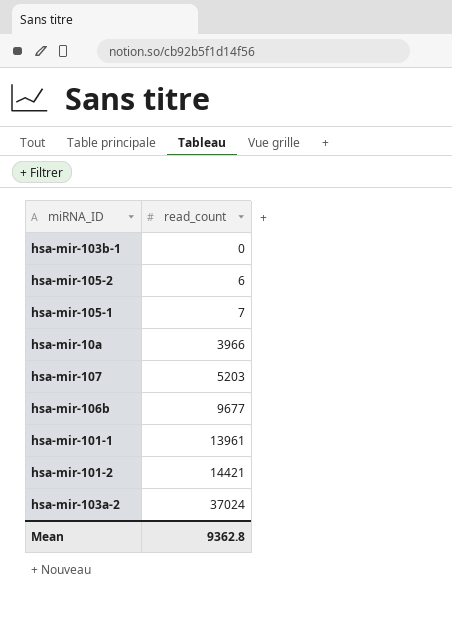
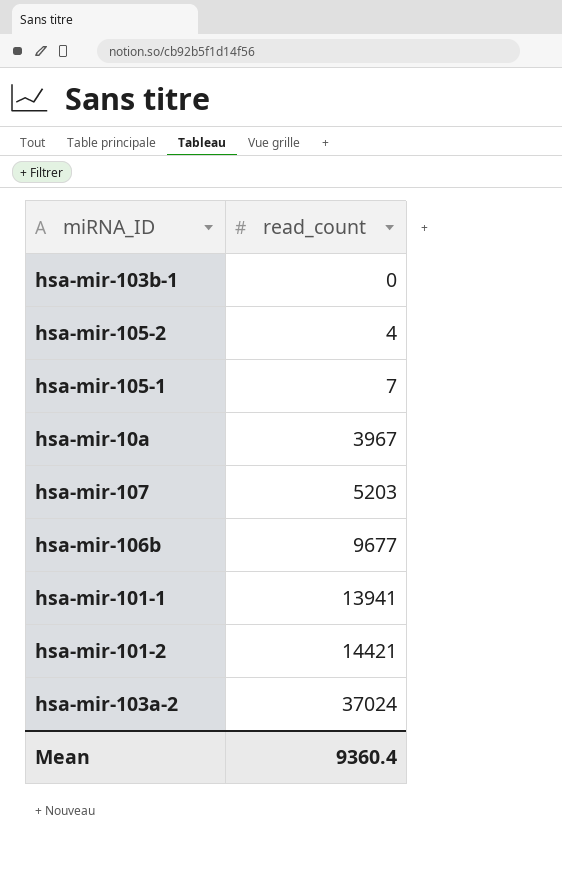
hsa-mir-105-2 | read_count: 6 -> 4
hsa-mir-10a | read_count: 3966 -> 3967
hsa-mir-101-1 | read_count: 13961 -> 13941
Mean | read_count: 9362.8 -> 9360.4

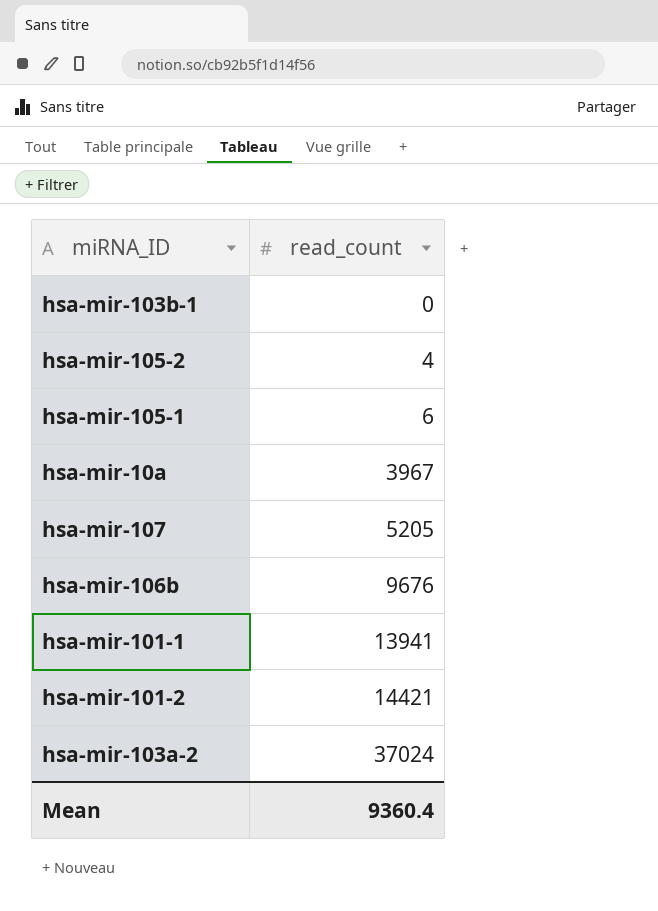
hsa-mir-105-1 | read_count: 7 -> 6
hsa-mir-107 | read_count: 5203 -> 5205
hsa-mir-106b | read_count: 9677 -> 9676

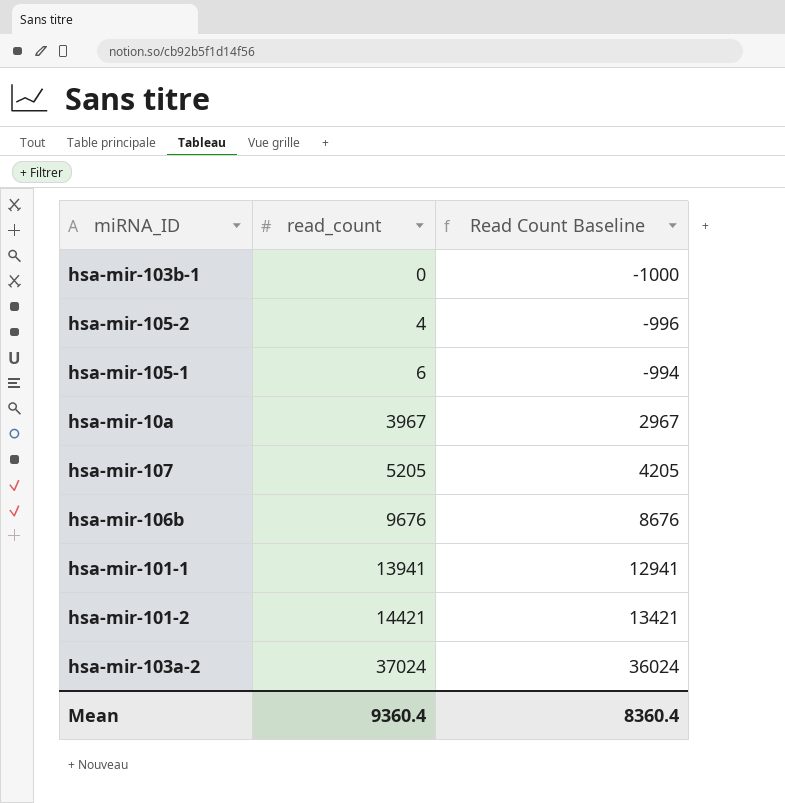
column Read Count Baseline | formula: none -> [read_count] - 1000

